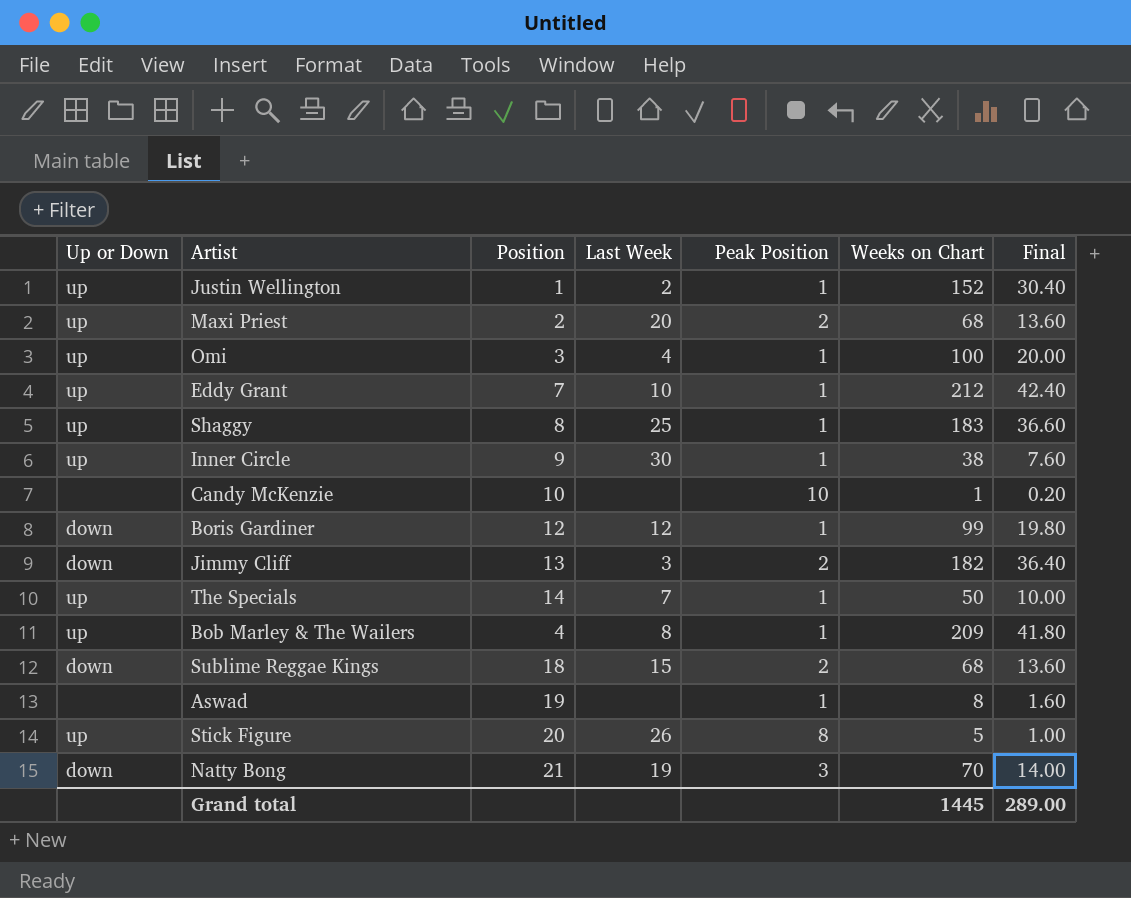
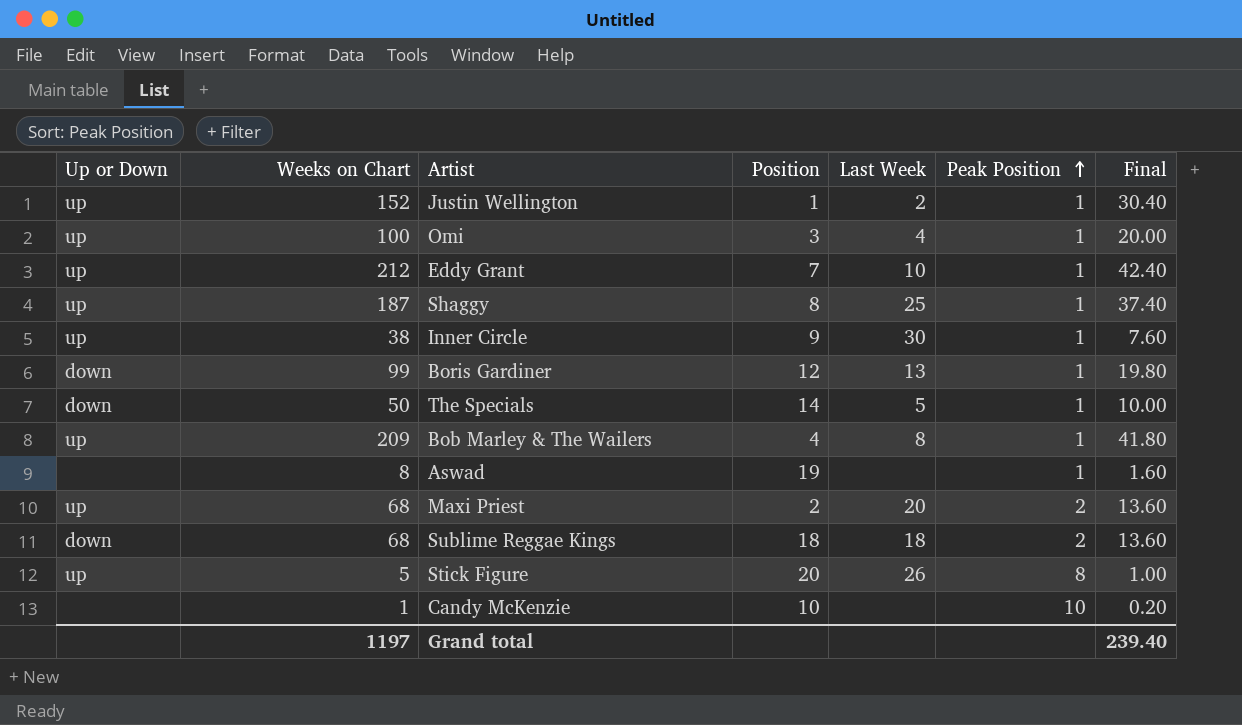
row order: none -> Peak Position ascending
column Weeks on Chart | position: 6 -> 2
row Jimmy Cliff: down | 13 | 3 | 2 | 182 | 36.40 -> none
row Natty Bong: down | 21 | 19 | 3 | 70 | 14.00 -> none
Shaggy | Weeks on Chart: 183 -> 187
Shaggy | Final: 36.60 -> 37.40
Boris Gardiner | Last Week: 12 -> 13
The Specials | Up or Down: up -> down
The Specials | Last Week: 7 -> 5
Sublime Reggae Kings | Last Week: 15 -> 18
Grand total | Weeks on Chart: 1445 -> 1197
Grand total | Final: 289.00 -> 239.40

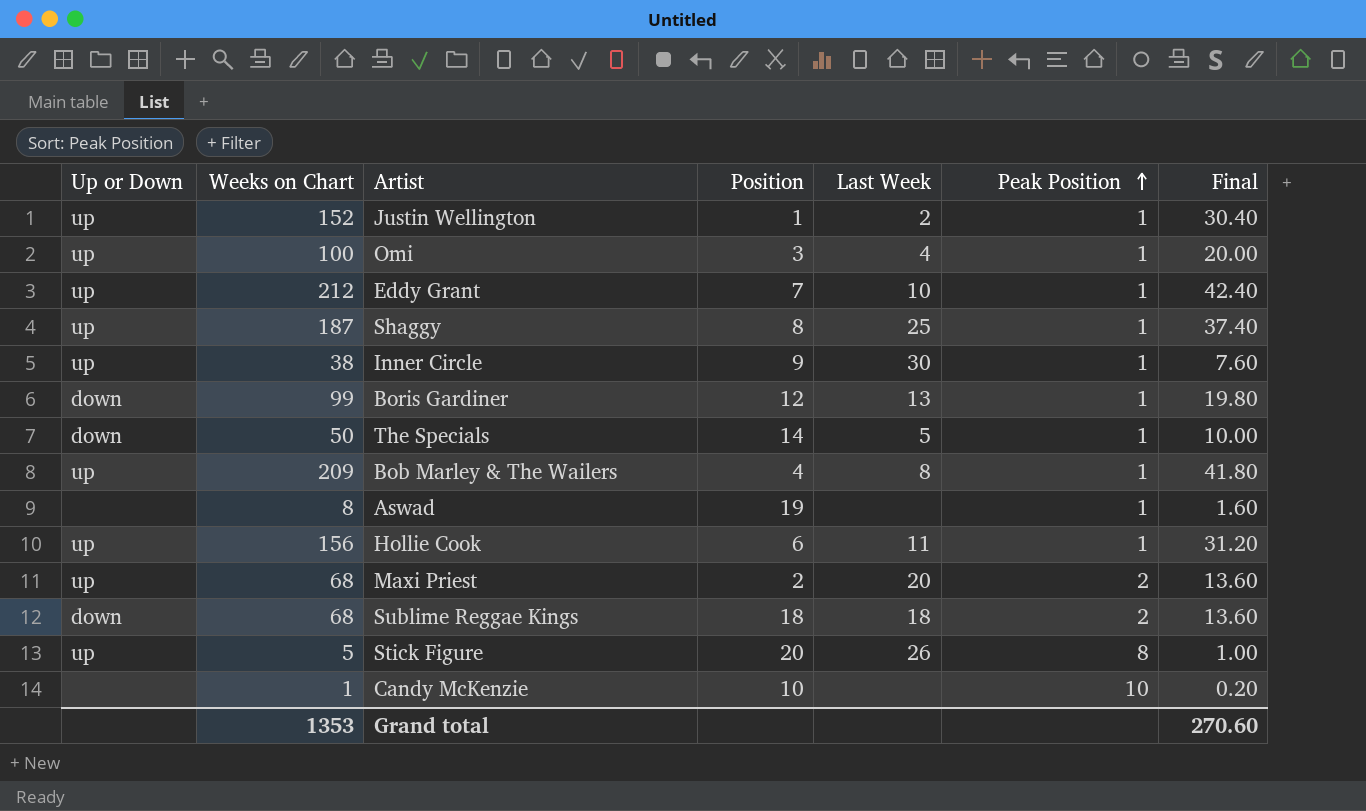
row Hollie Cook: none -> up | 156 | 6 | 11 | 1 | 31.20
Grand total | Weeks on Chart: 1197 -> 1353
Grand total | Final: 239.40 -> 270.60

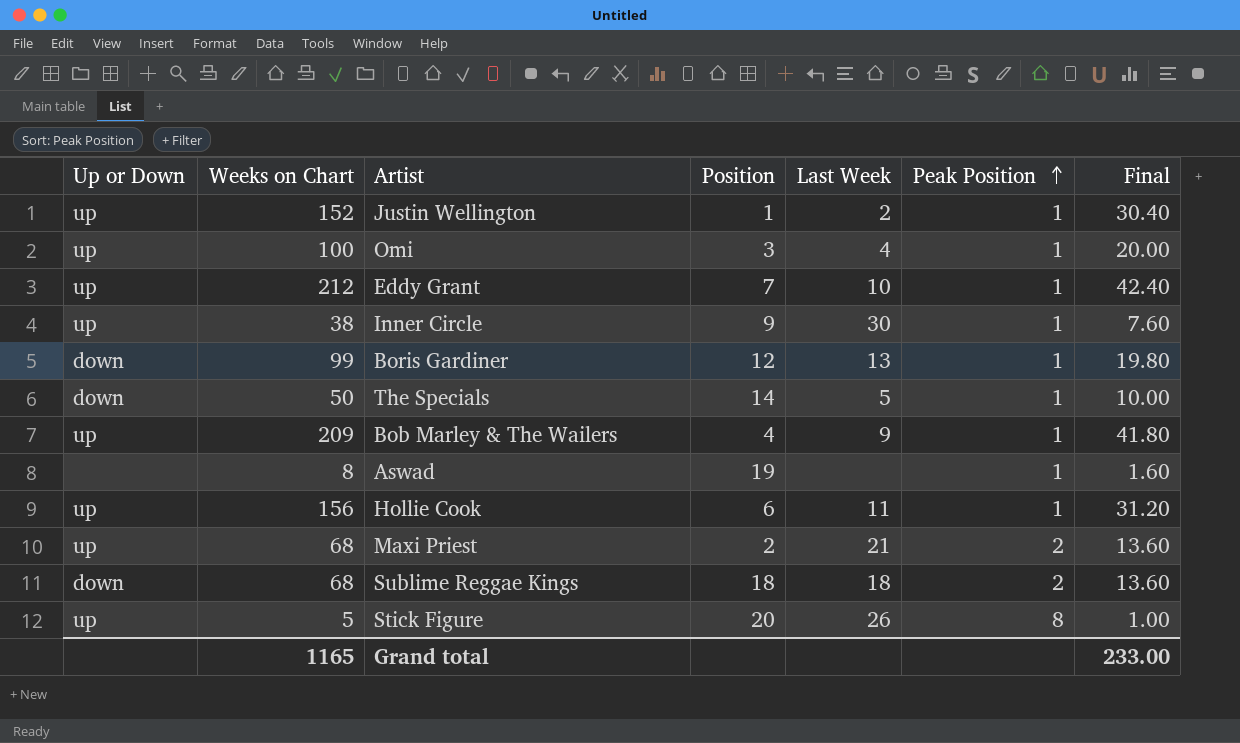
row Shaggy: up | 187 | 8 | 25 | 1 | 37.40 -> none
row Candy McKenzie: none | 1 | 10 | none | 10 | 0.20 -> none
Bob Marley & The Wailers | Last Week: 8 -> 9
Maxi Priest | Last Week: 20 -> 21
Grand total | Weeks on Chart: 1353 -> 1165
Grand total | Final: 270.60 -> 233.00

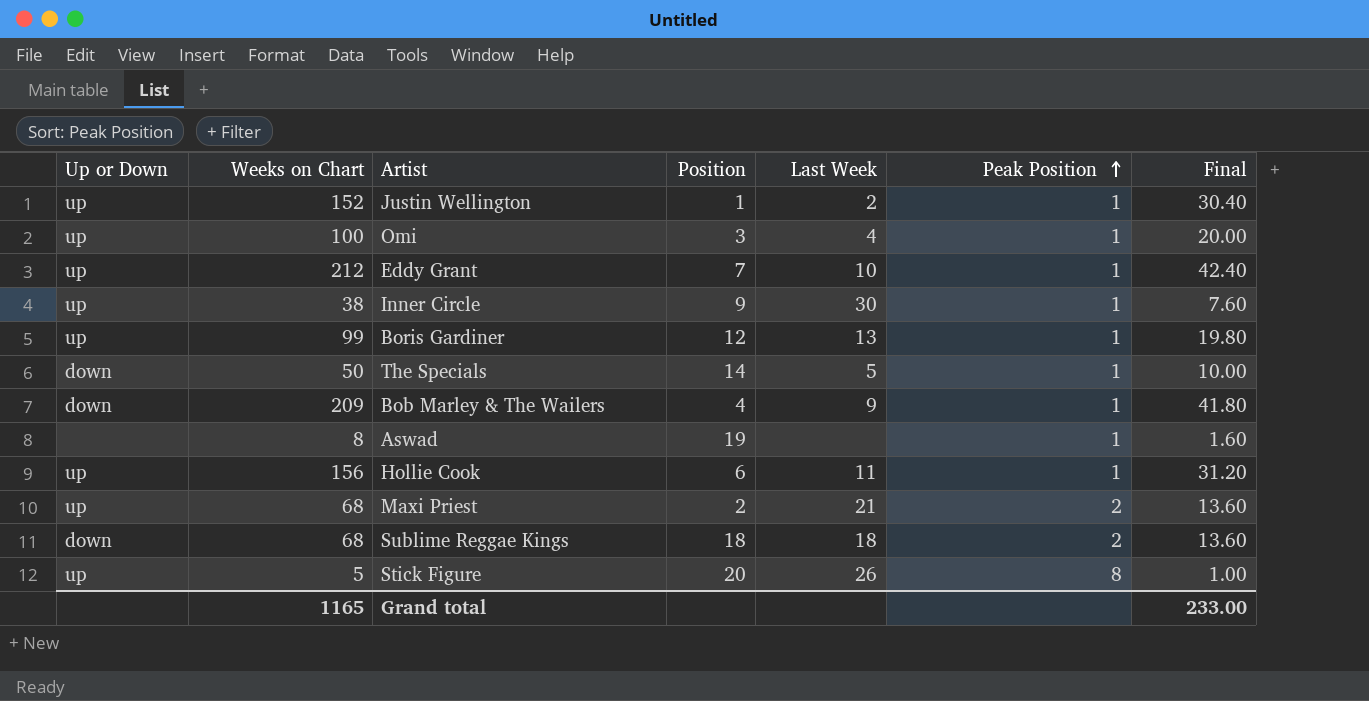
Boris Gardiner | Up or Down: down -> up
Bob Marley & The Wailers | Up or Down: up -> down

